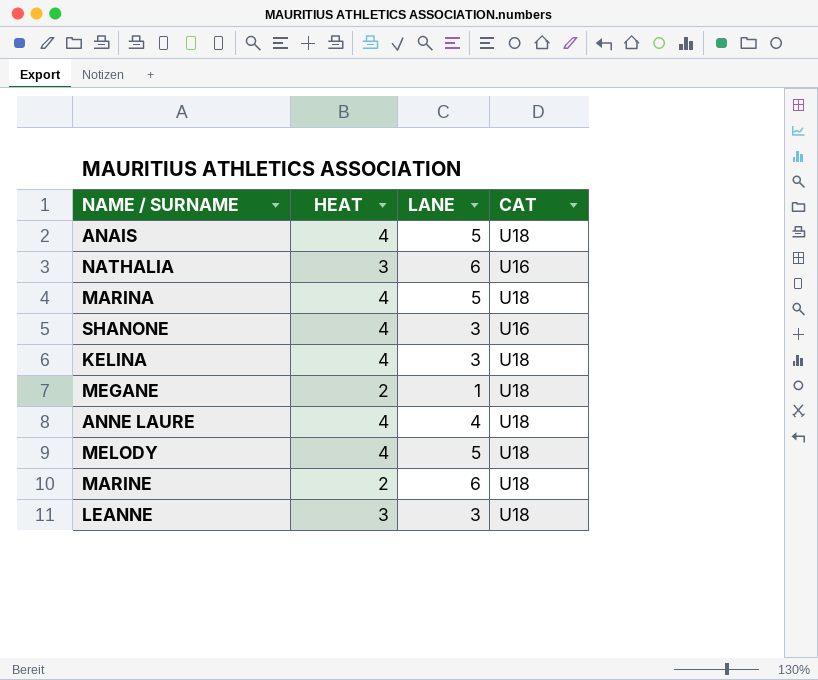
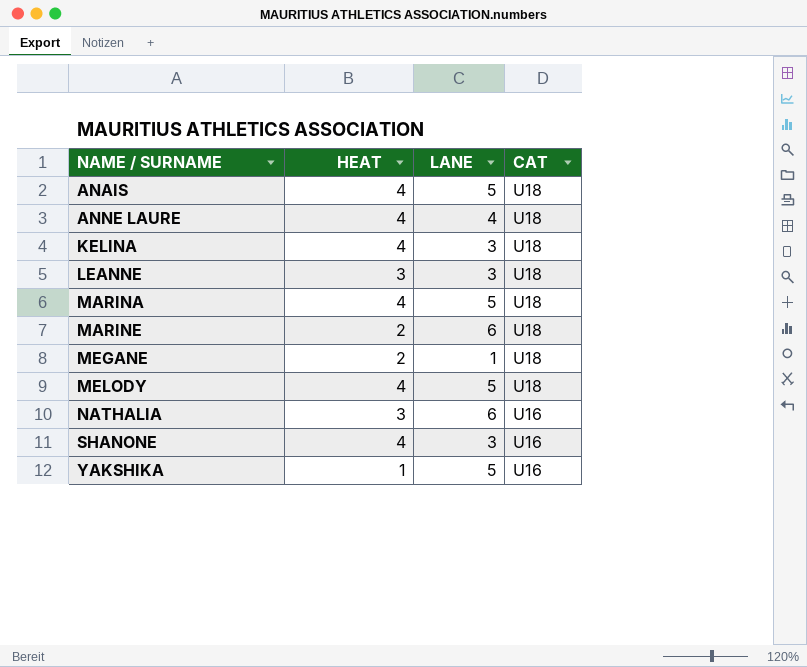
row order: none -> NAME / SURNAME ascending
row YAKSHIKA: none -> 1 | 5 | U16

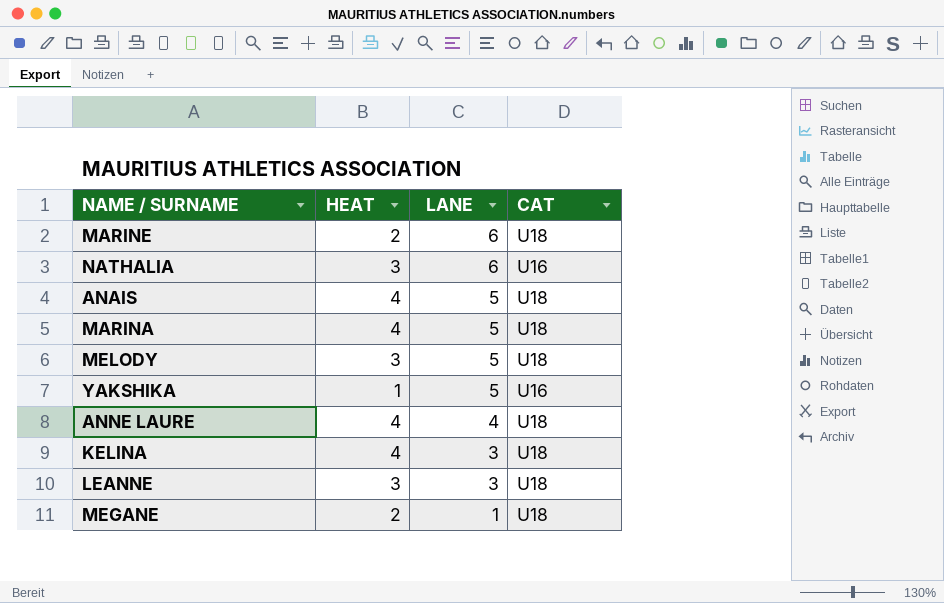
row order: NAME / SURNAME ascending -> LANE descending
row SHANONE: 4 | 3 | U16 -> none
MELODY | HEAT: 4 -> 3

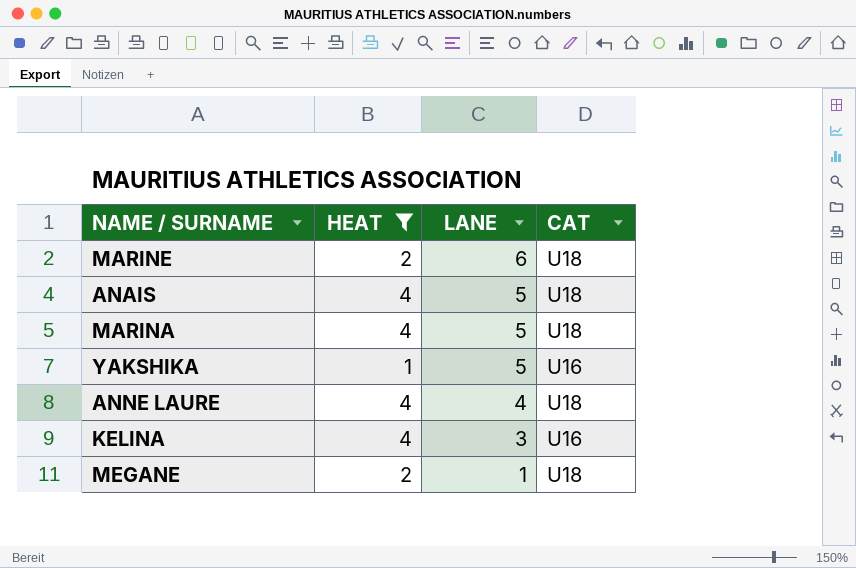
filter: none -> HEAT != 3
KELINA | CAT: U18 -> U16

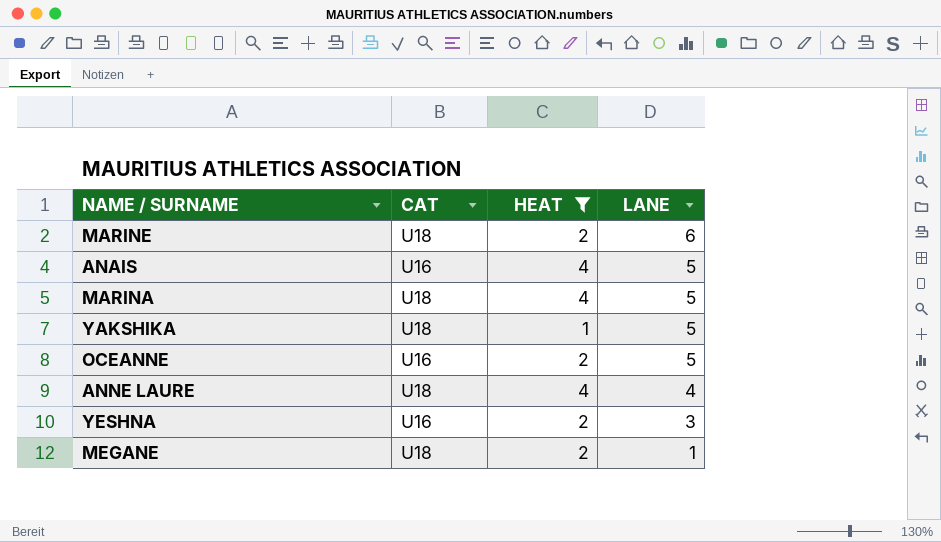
column CAT | position: 4 -> 2
row KELINA: 4 | 3 | U16 -> none
ANAIS | CAT: U18 -> U16
YAKSHIKA | CAT: U16 -> U18
row OCEANNE: none -> U16 | 2 | 5
row YESHNA: none -> U16 | 2 | 3

